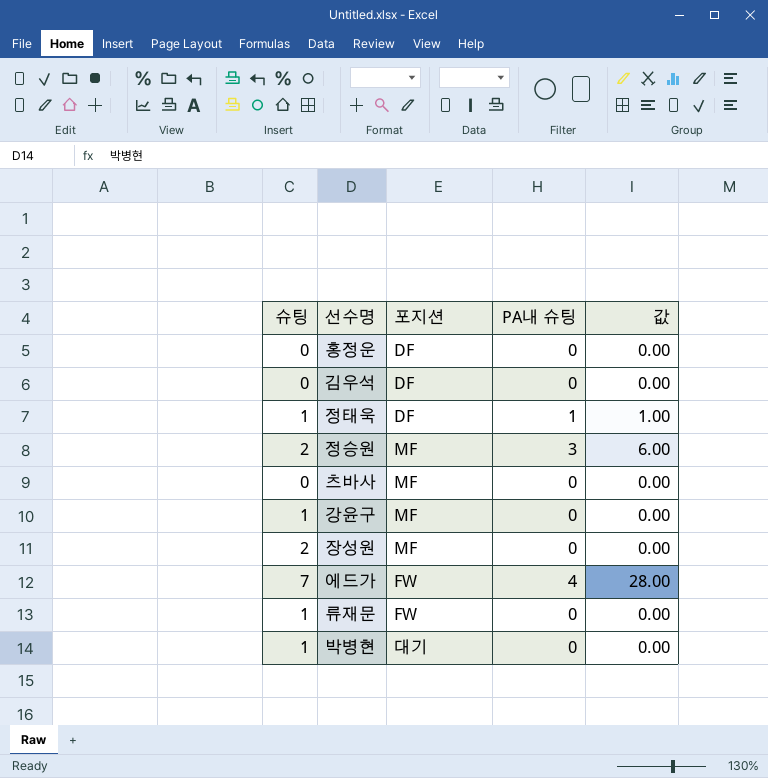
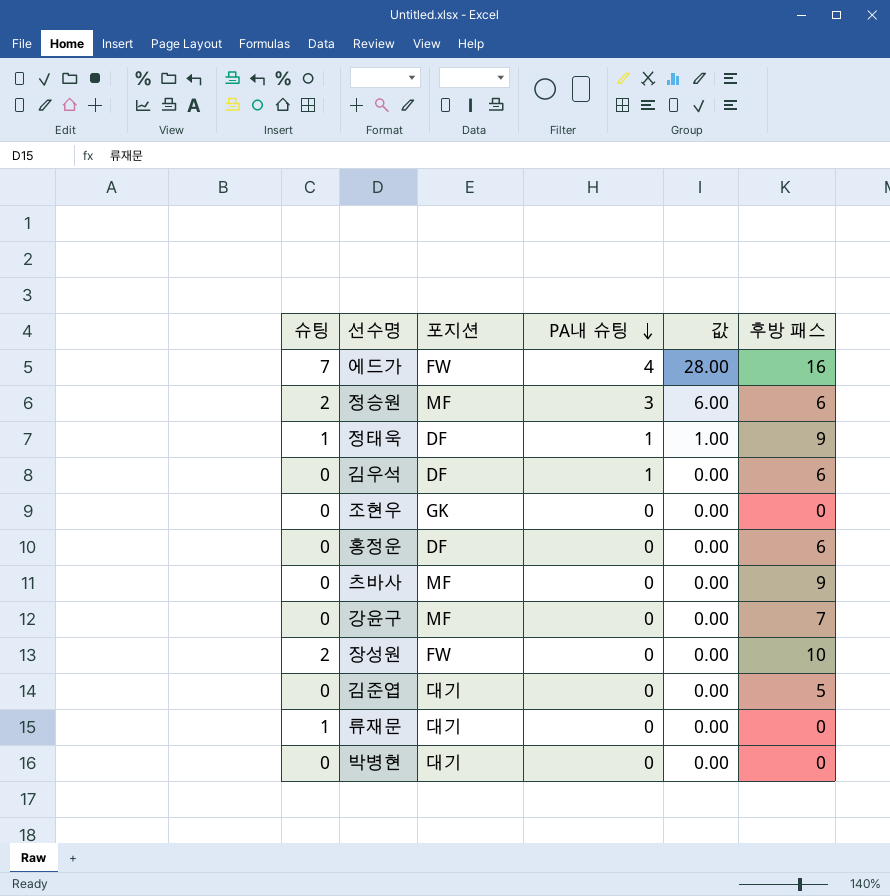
row order: none -> PA내 슈팅 descending
column 후방 패스 | position: none -> 6
김우석 | PA내 슈팅: 0 -> 1
row 조현우: none -> 0 | GK | 0 | 0.00 | 0
강윤구 | 슈팅: 1 -> 0
장성원 | 포지션: MF -> FW
row 김준엽: none -> 0 | 대기 | 0 | 0.00 | 5
류재문 | 포지션: FW -> 대기
박병현 | 슈팅: 1 -> 0

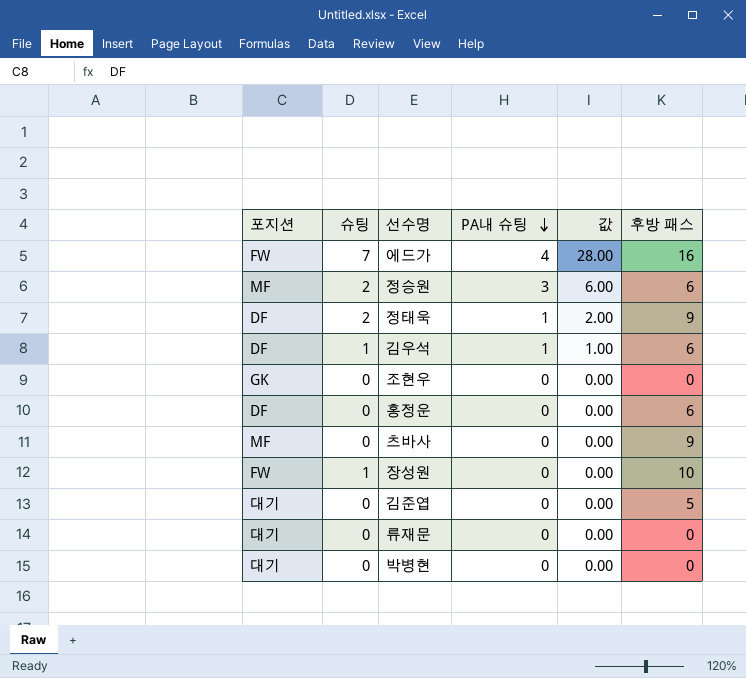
column 포지션 | position: 3 -> 1
row 강윤구: 0 | MF | 0 | 0.00 | 7 -> none
정태욱 | 슈팅: 1 -> 2
정태욱 | 값: 1.00 -> 2.00
김우석 | 슈팅: 0 -> 1
김우석 | 값: 0.00 -> 1.00
장성원 | 슈팅: 2 -> 1
류재문 | 슈팅: 1 -> 0

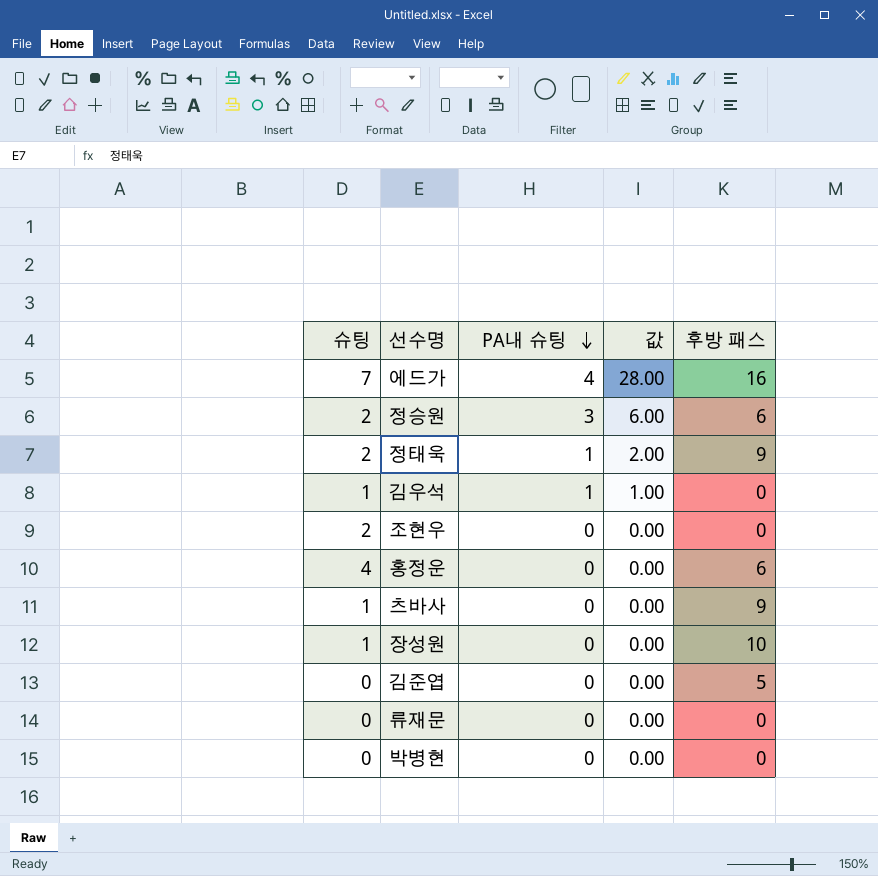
column 포지션 | position: 1 -> none
김우석 | 후방 패스: 6 -> 0
조현우 | 슈팅: 0 -> 2
홍정운 | 슈팅: 0 -> 4
츠바사 | 슈팅: 0 -> 1

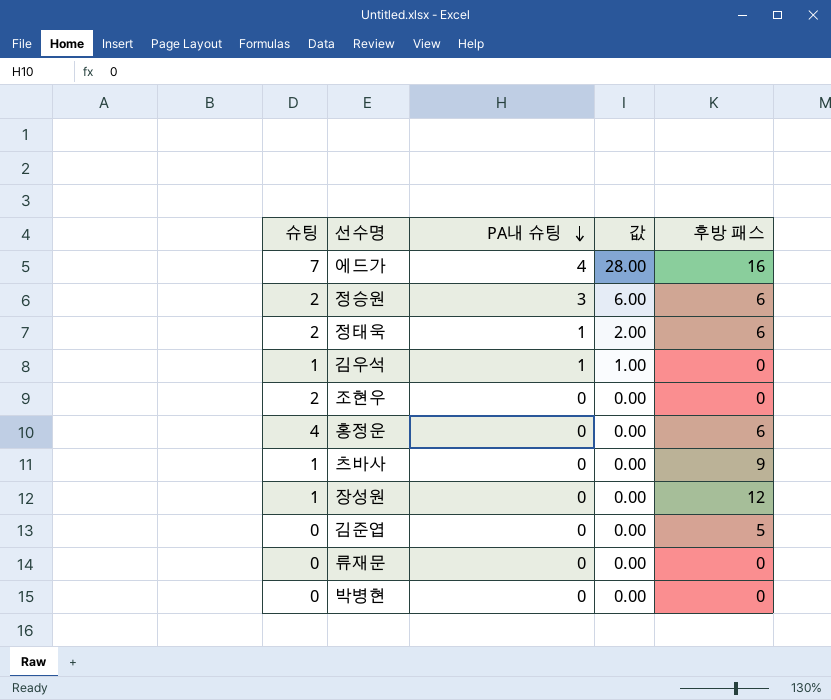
정태욱 | 후방 패스: 9 -> 6
장성원 | 후방 패스: 10 -> 12

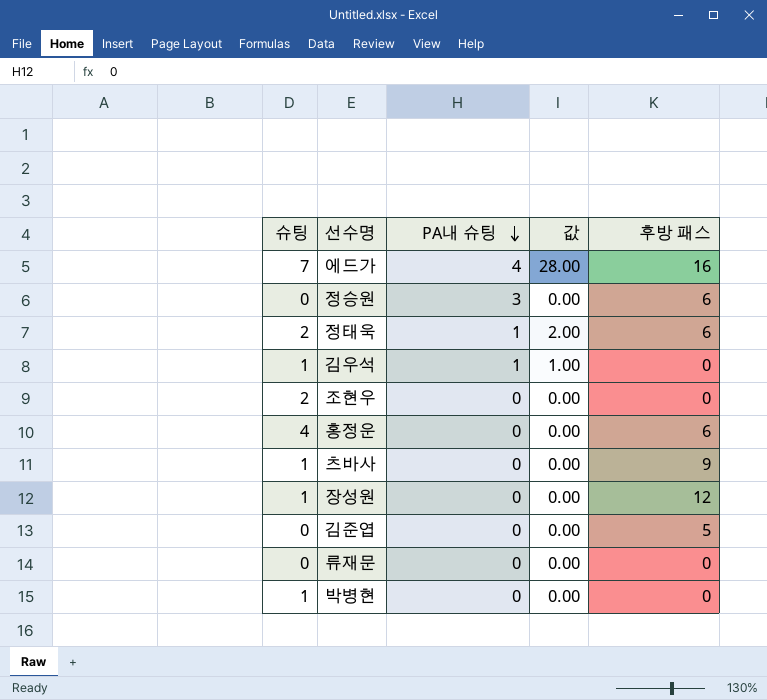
정승원 | 슈팅: 2 -> 0
정승원 | 값: 6.00 -> 0.00
박병현 | 슈팅: 0 -> 1

